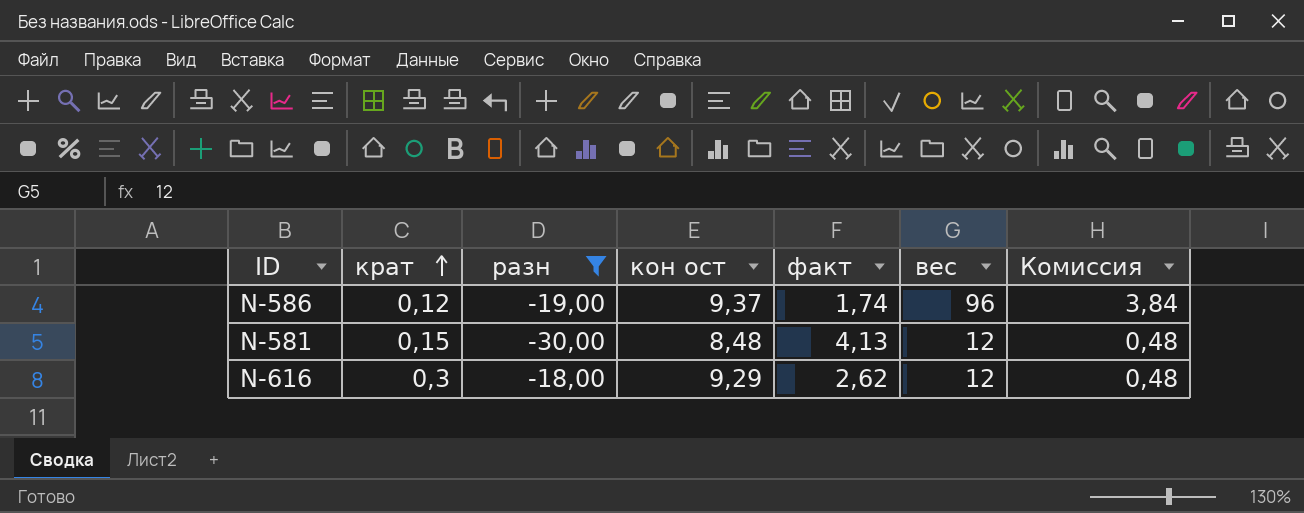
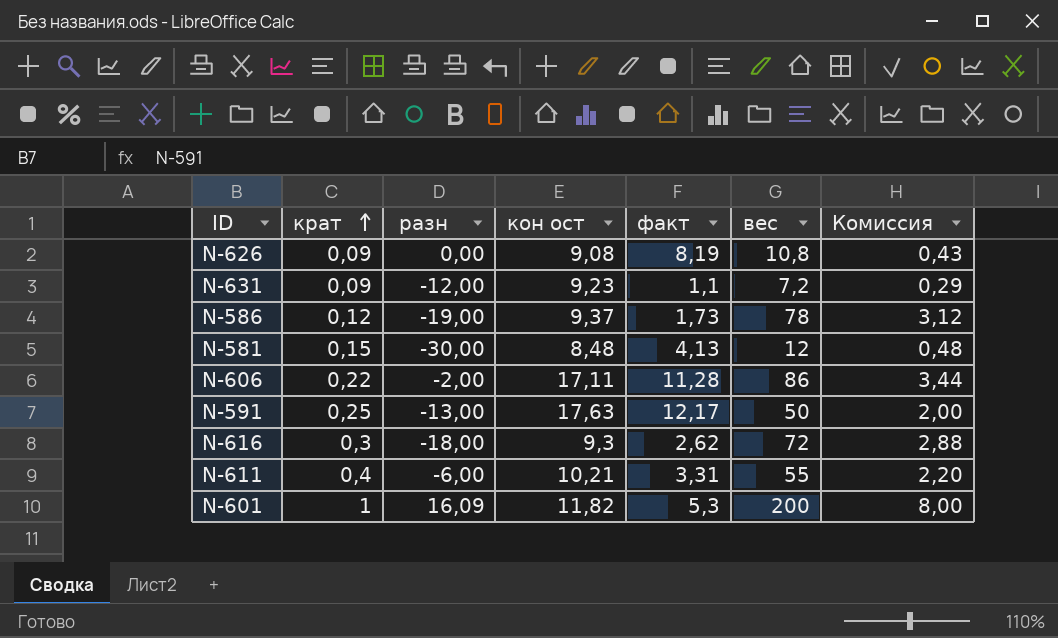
filter: разн <= -18,00 -> none
N-586 | факт: 1,74 -> 1,73
N-586 | вес: 96 -> 78
N-586 | Комиссия: 3,84 -> 3,12
N-616 | кон ост: 9,29 -> 9,3
N-616 | вес: 12 -> 72
N-616 | Комиссия: 0,48 -> 2,88

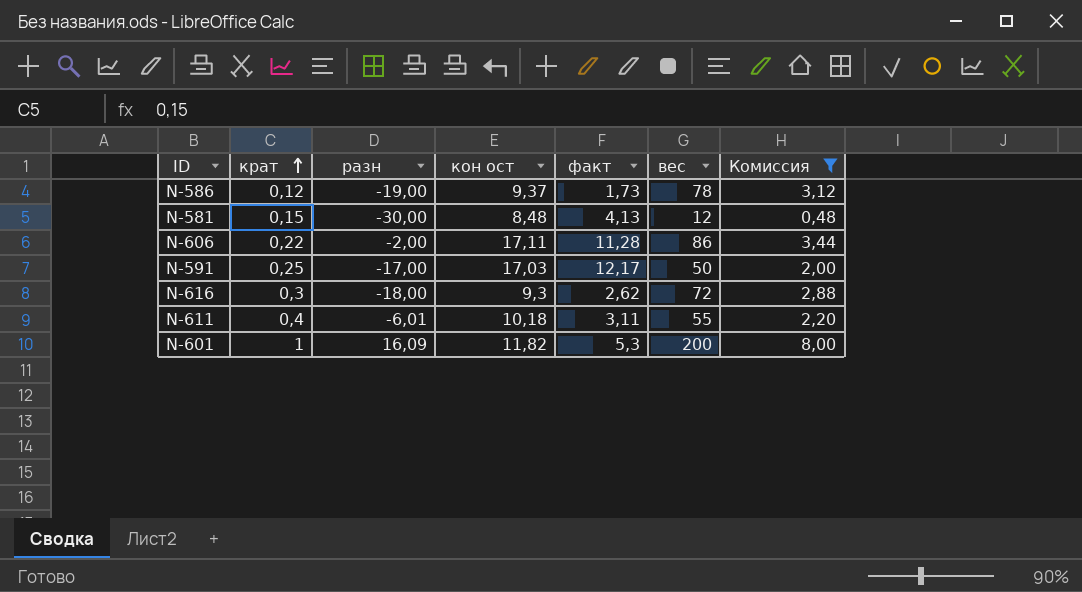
filter: none -> Комиссия >= 0,48
N-591 | разн: -13,00 -> -17,00
N-591 | кон ост: 17,63 -> 17,03
N-611 | разн: -6,00 -> -6,01
N-611 | кон ост: 10,21 -> 10,18
N-611 | факт: 3,31 -> 3,11

